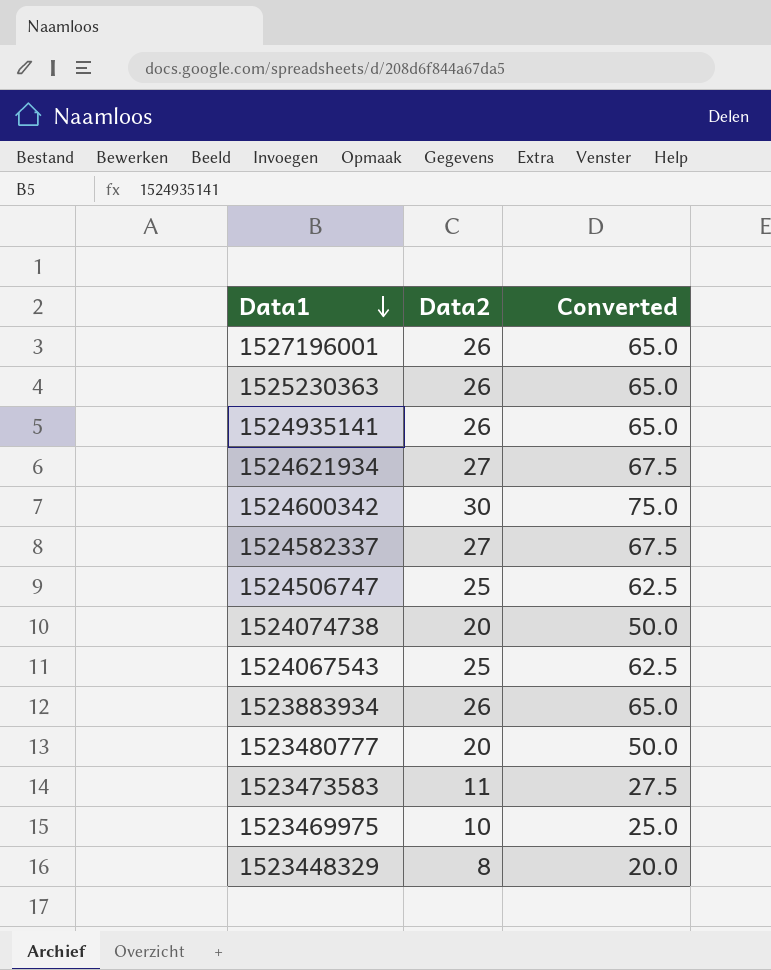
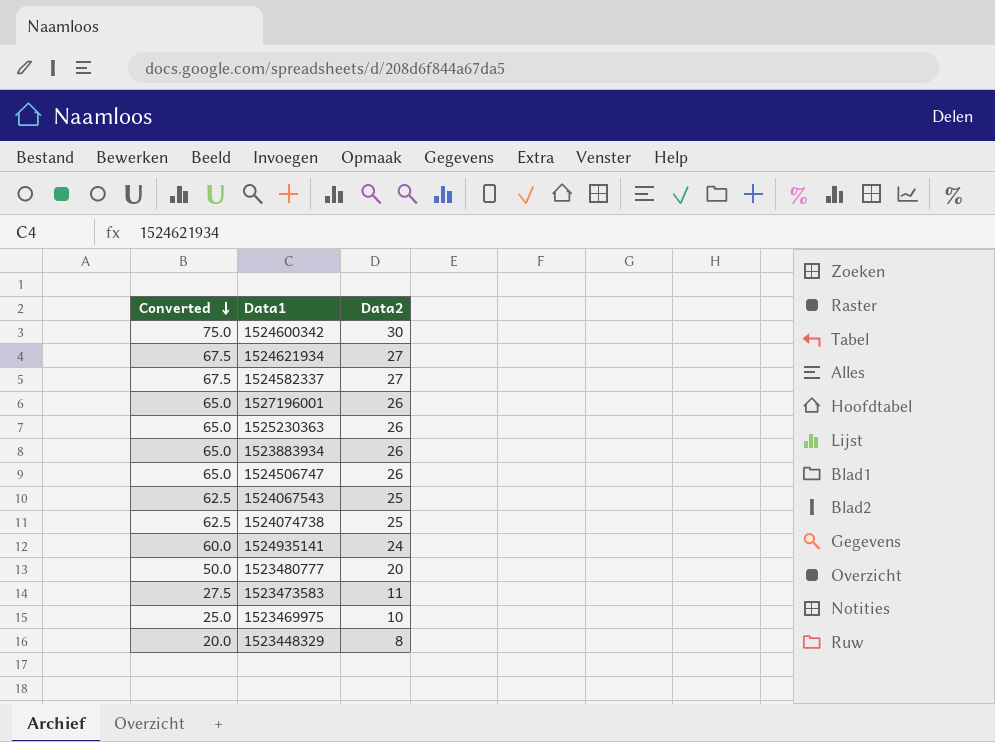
row order: Data1 descending -> Converted descending
column Converted | position: 3 -> 1
1524506747 | Converted: 62.5 -> 65.0
1524506747 | Data2: 25 -> 26
1524074738 | Converted: 50.0 -> 62.5
1524074738 | Data2: 20 -> 25
1524935141 | Converted: 65.0 -> 60.0
1524935141 | Data2: 26 -> 24

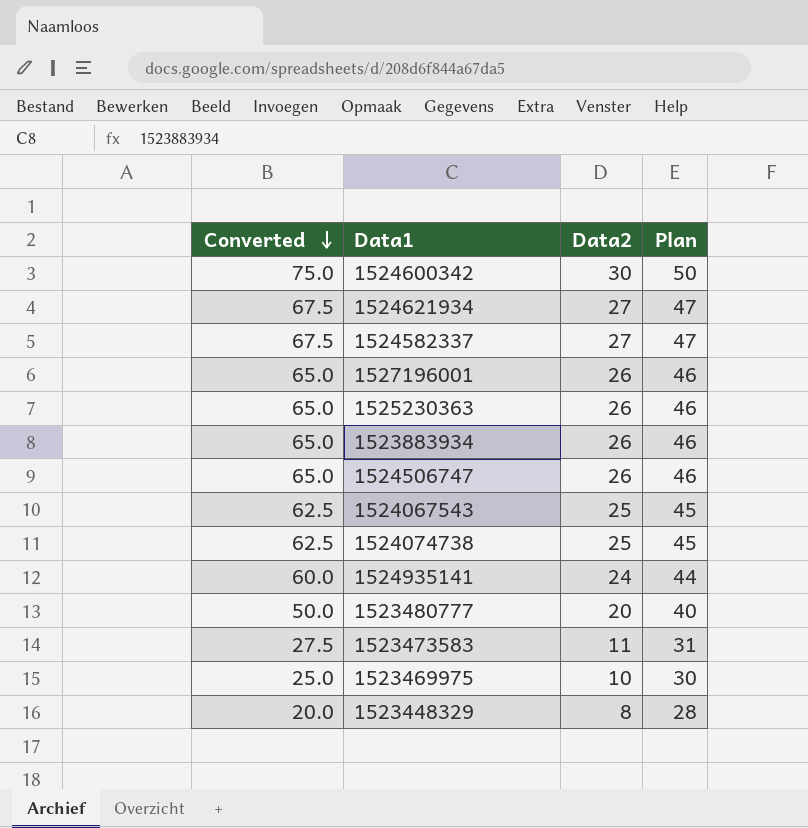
column Plan | formula: none -> [Data2] + 20

